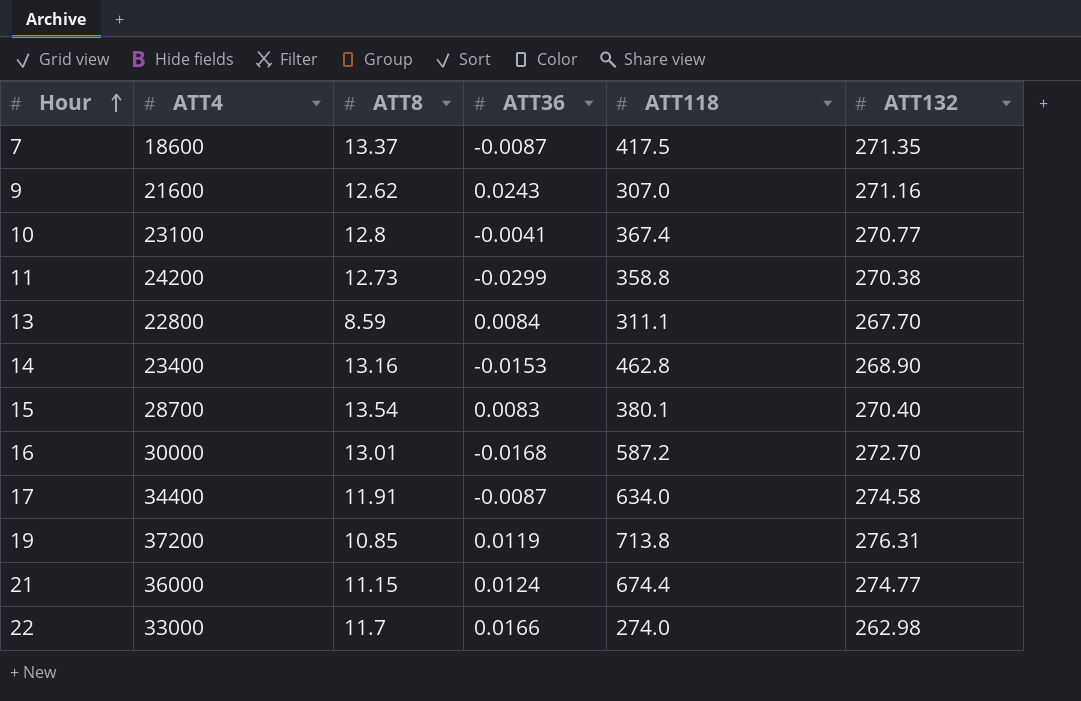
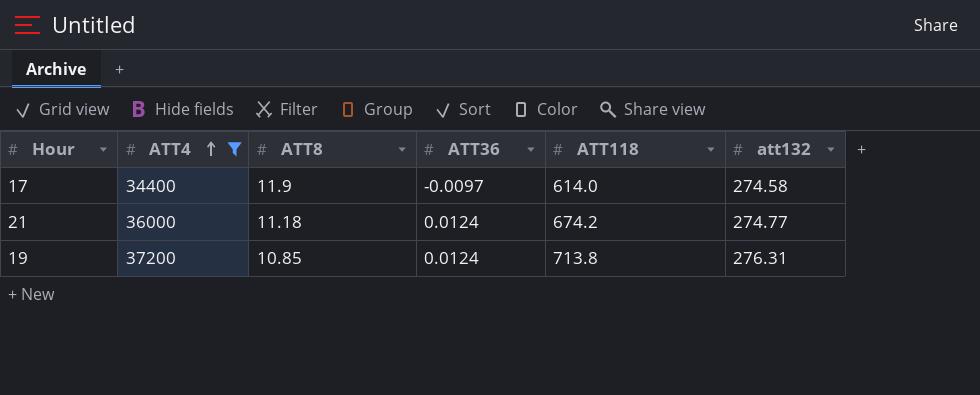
filter: none -> ATT4 >= 34400
row order: Hour ascending -> ATT4 ascending
column name: ATT132 -> att132
17 | ATT8: 11.91 -> 11.9
17 | ATT36: -0.0087 -> -0.0097
17 | ATT118: 634.0 -> 614.0
21 | ATT8: 11.15 -> 11.18
21 | ATT118: 674.4 -> 674.2
19 | ATT36: 0.0119 -> 0.0124

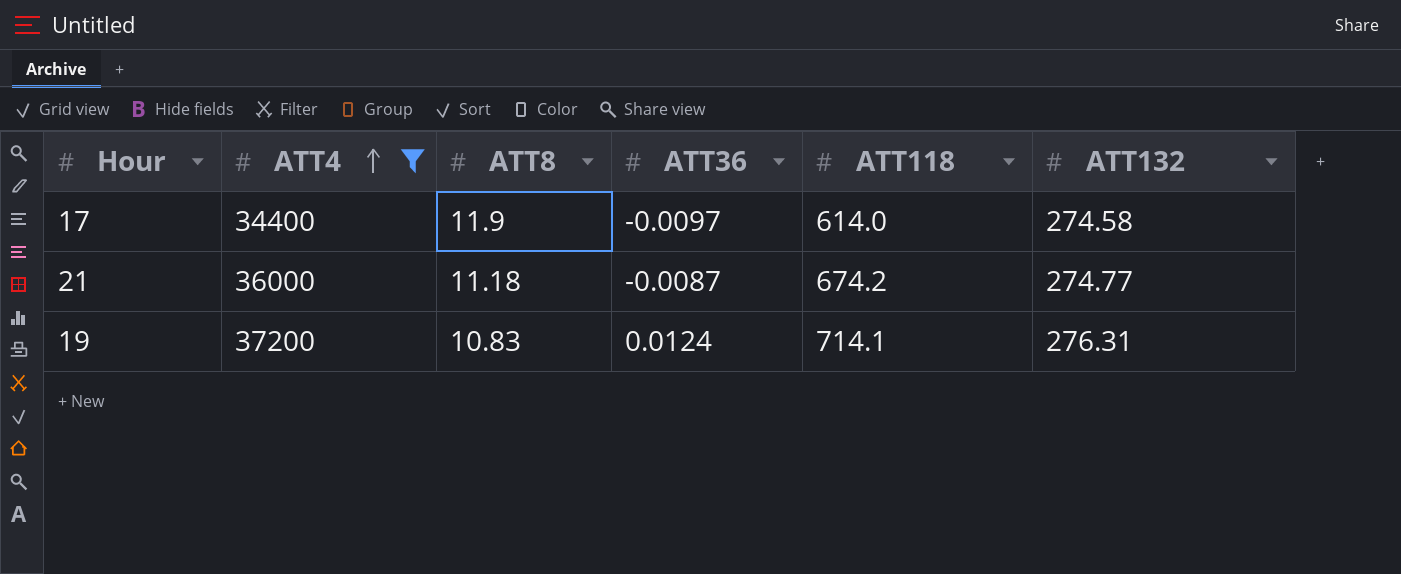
column name: att132 -> ATT132
21 | ATT36: 0.0124 -> -0.0087
19 | ATT8: 10.85 -> 10.83
19 | ATT118: 713.8 -> 714.1

